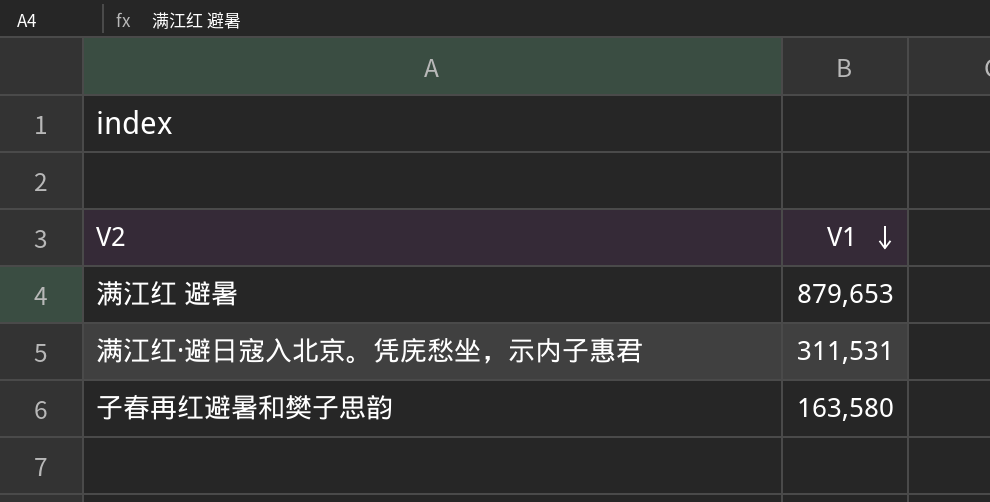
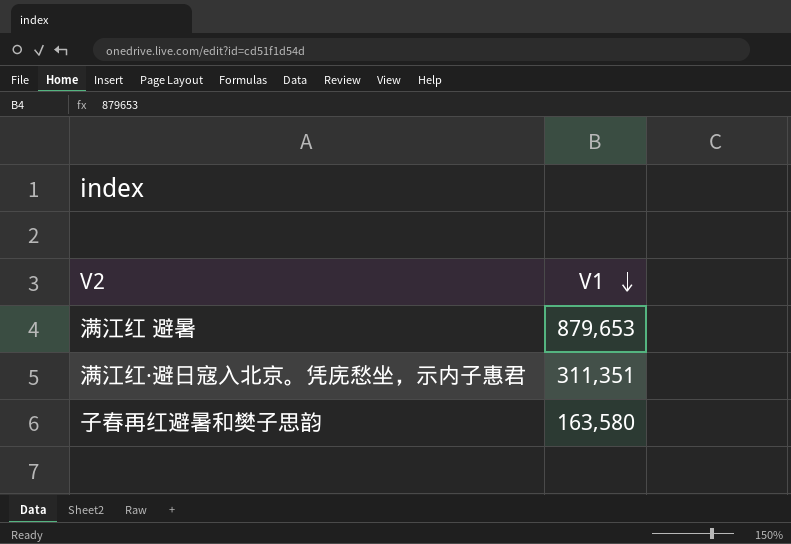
满江红·避日寇入北京。凭庑愁坐，示内子惠君 | V1: 311,531 -> 311,351

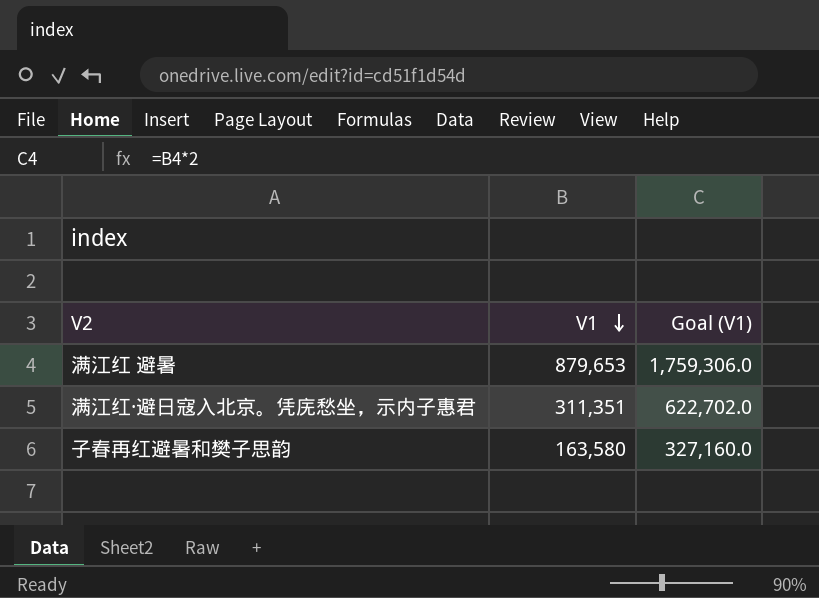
column Goal (V1) | formula: none -> [V1] * 2

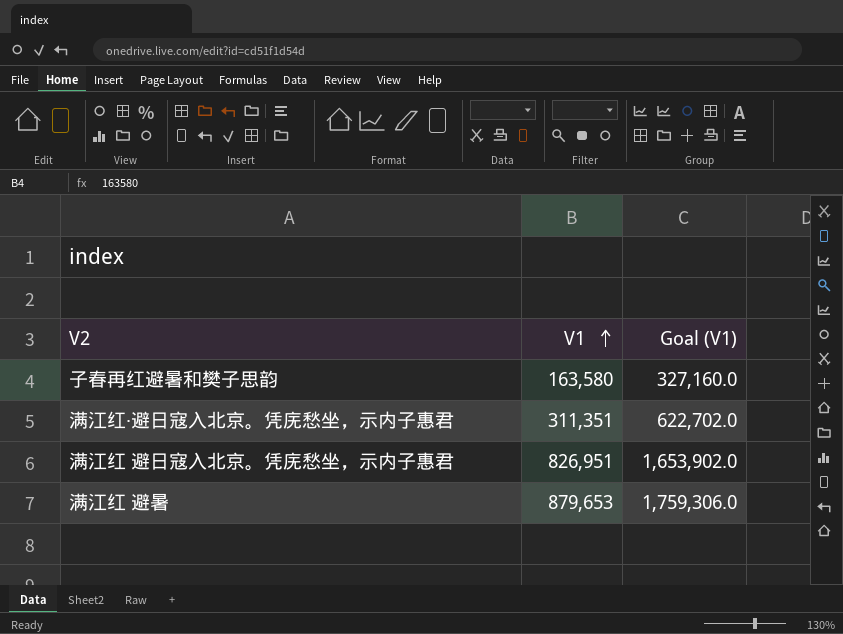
row order: V1 descending -> V1 ascending
row 满江红 避日寇入北京。凭庑愁坐，示内子惠君: none -> 826,951 | 1,653,902.0

